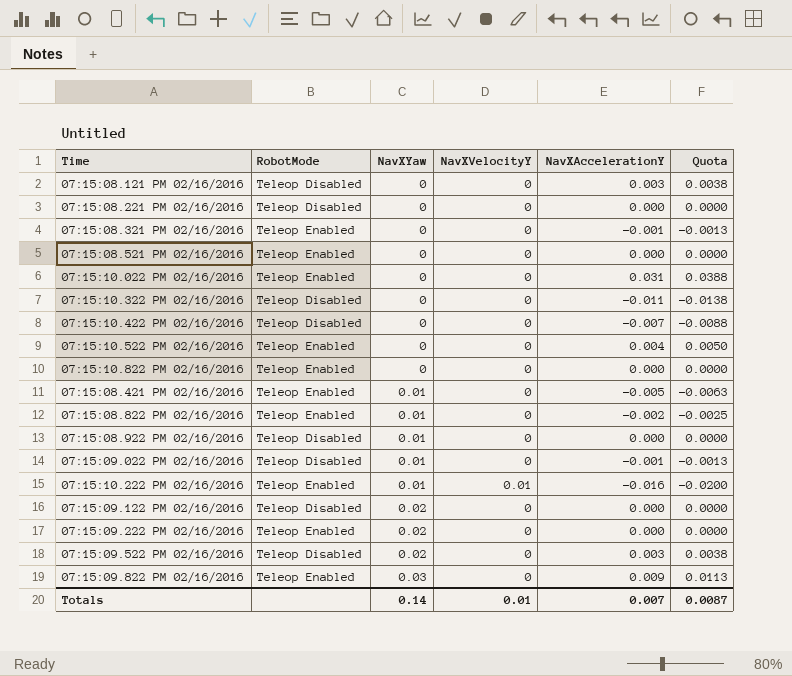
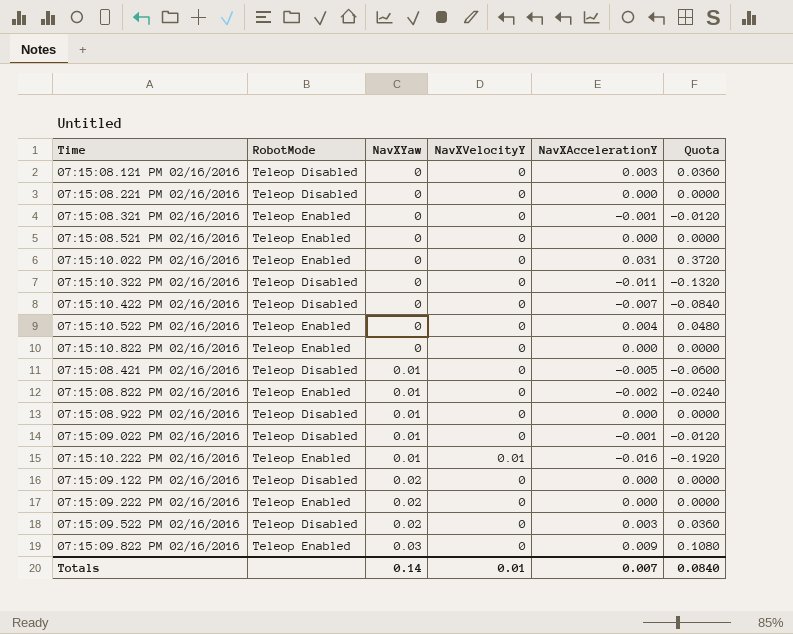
column Quota | formula: [NavXAccelerationY] * 1.25 -> [NavXAccelerationY] * 12
07:15:08.421 PM 02/16/2016 | RobotMode: Teleop Enabled -> Teleop Disabled
Totals | Quota: 0.0087 -> 0.0840

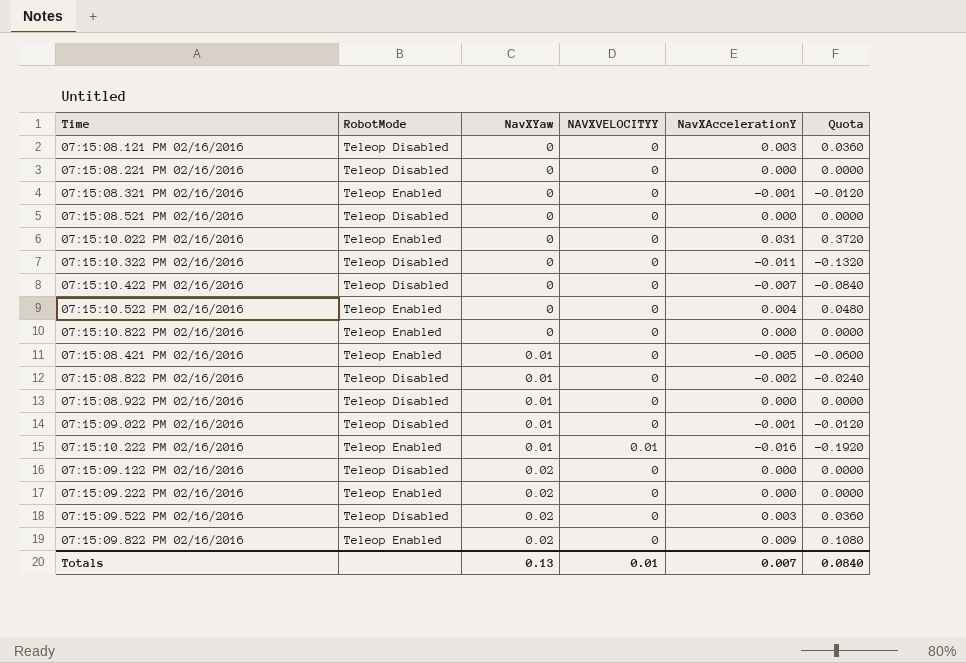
column name: NavXVelocityY -> NAVXVELOCITYY
07:15:08.521 PM 02/16/2016 | RobotMode: Teleop Enabled -> Teleop Disabled
07:15:08.421 PM 02/16/2016 | RobotMode: Teleop Disabled -> Teleop Enabled
07:15:08.822 PM 02/16/2016 | RobotMode: Teleop Enabled -> Teleop Disabled
07:15:09.822 PM 02/16/2016 | NavXYaw: 0.03 -> 0.02
Totals | NavXYaw: 0.14 -> 0.13

